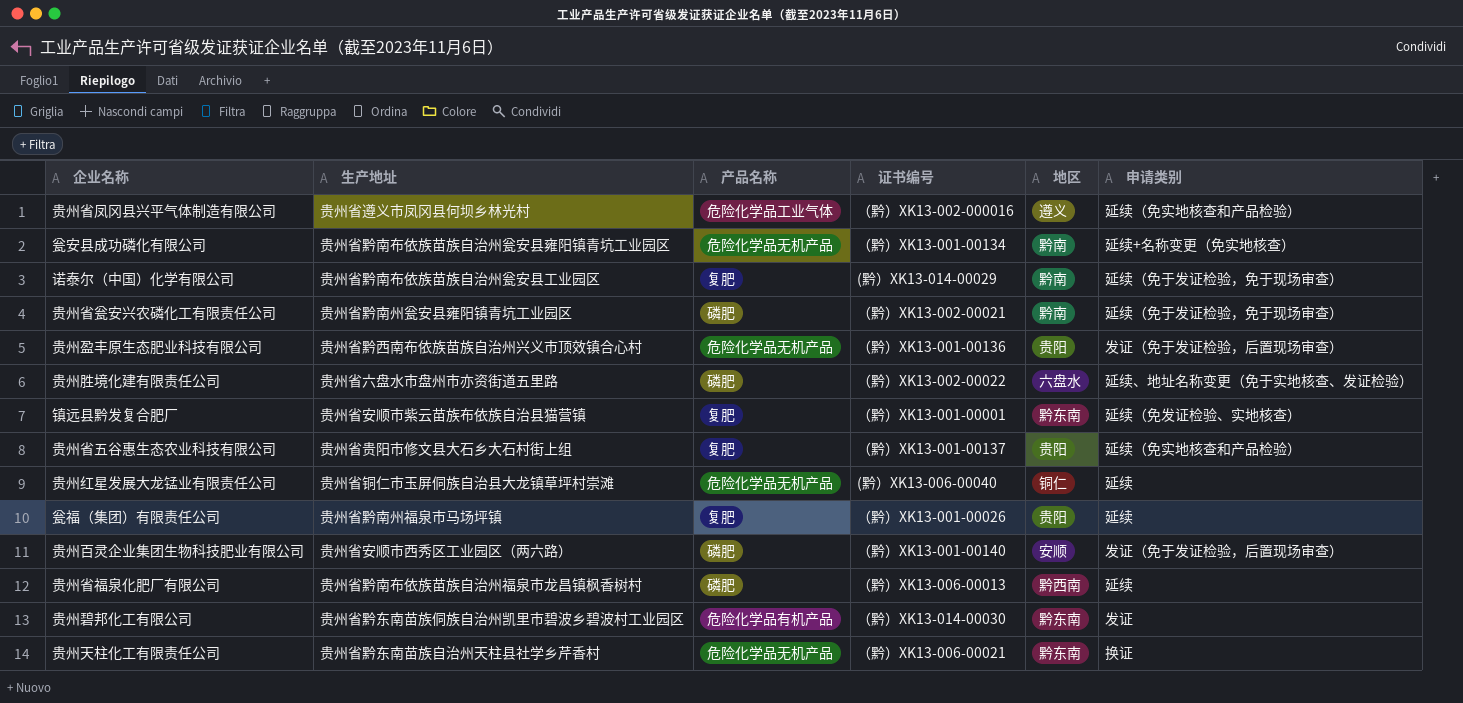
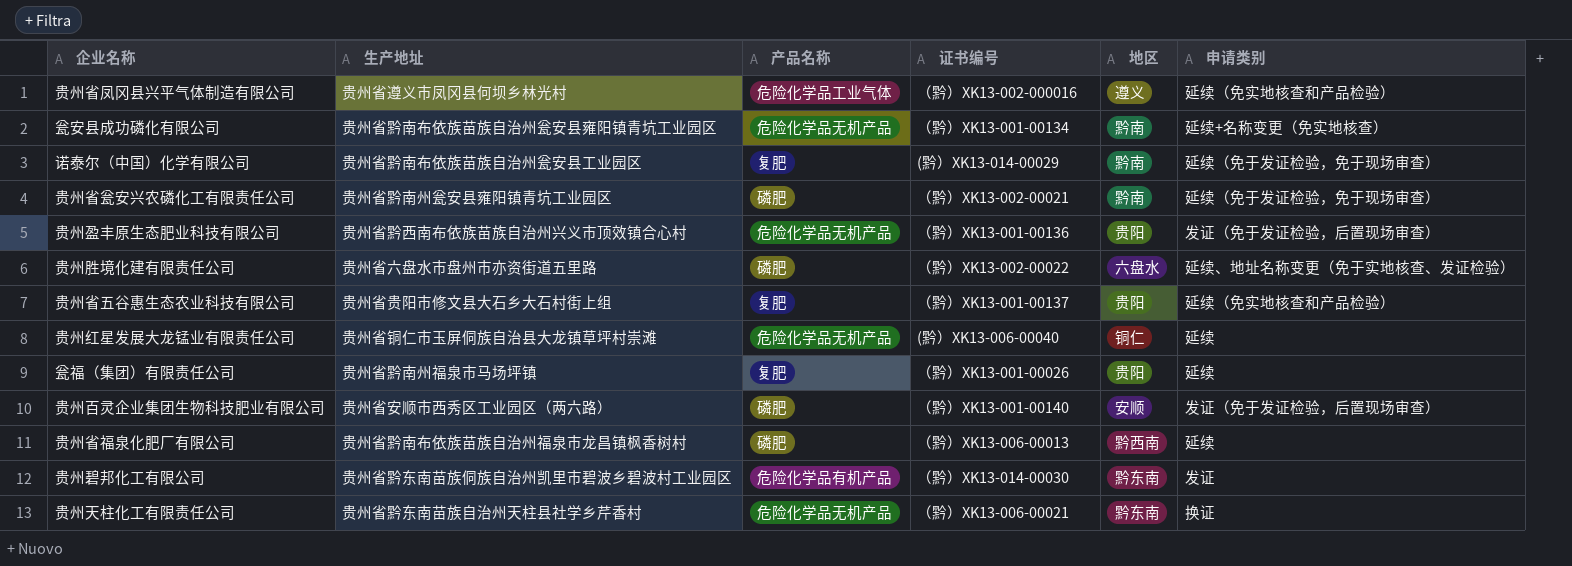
row 镇远县黔发复合肥厂: 贵州省安顺市紫云苗族布依族自治县猫营镇 | 复肥 | （黔）XK13-001-00001 | 黔东南 | 延续（免发证检验、实地核查） -> none

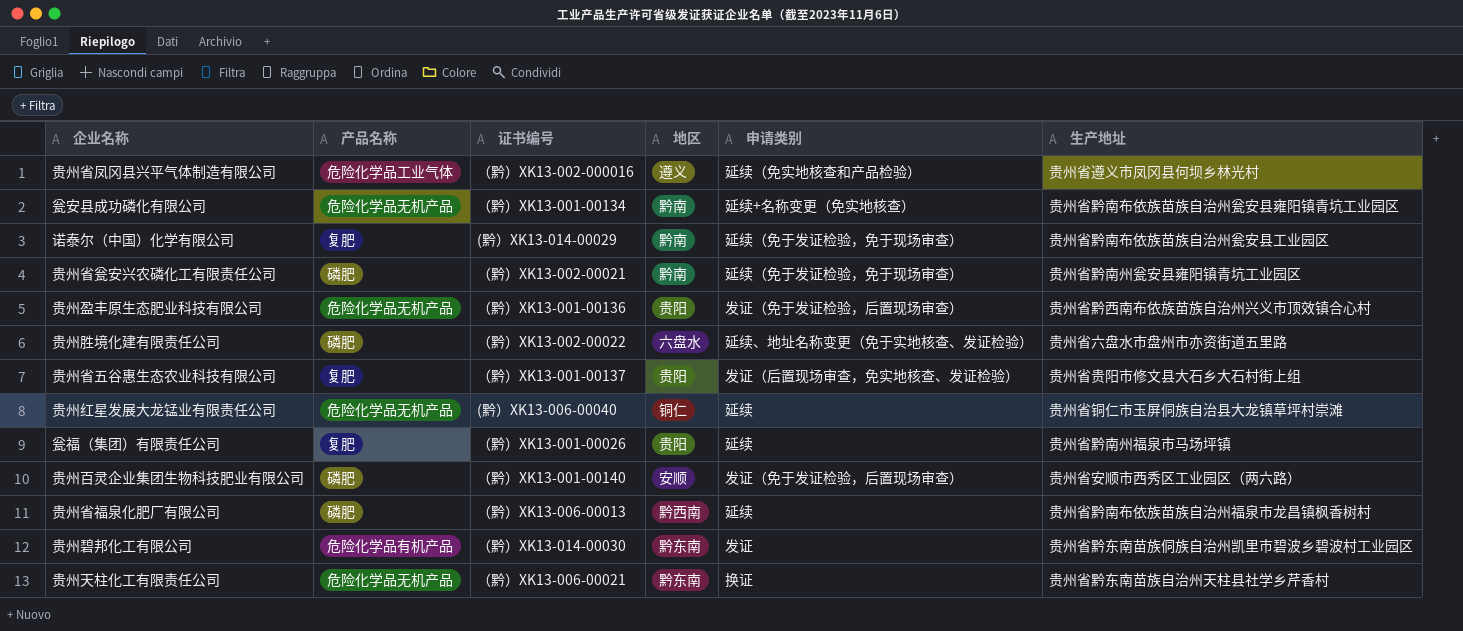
column 生产地址 | position: 2 -> 6
贵州省五谷惠生态农业科技有限公司 | 申请类别: 延续（免实地核查和产品检验） -> 发证（后置现场审查，免实地核查、发证检验）

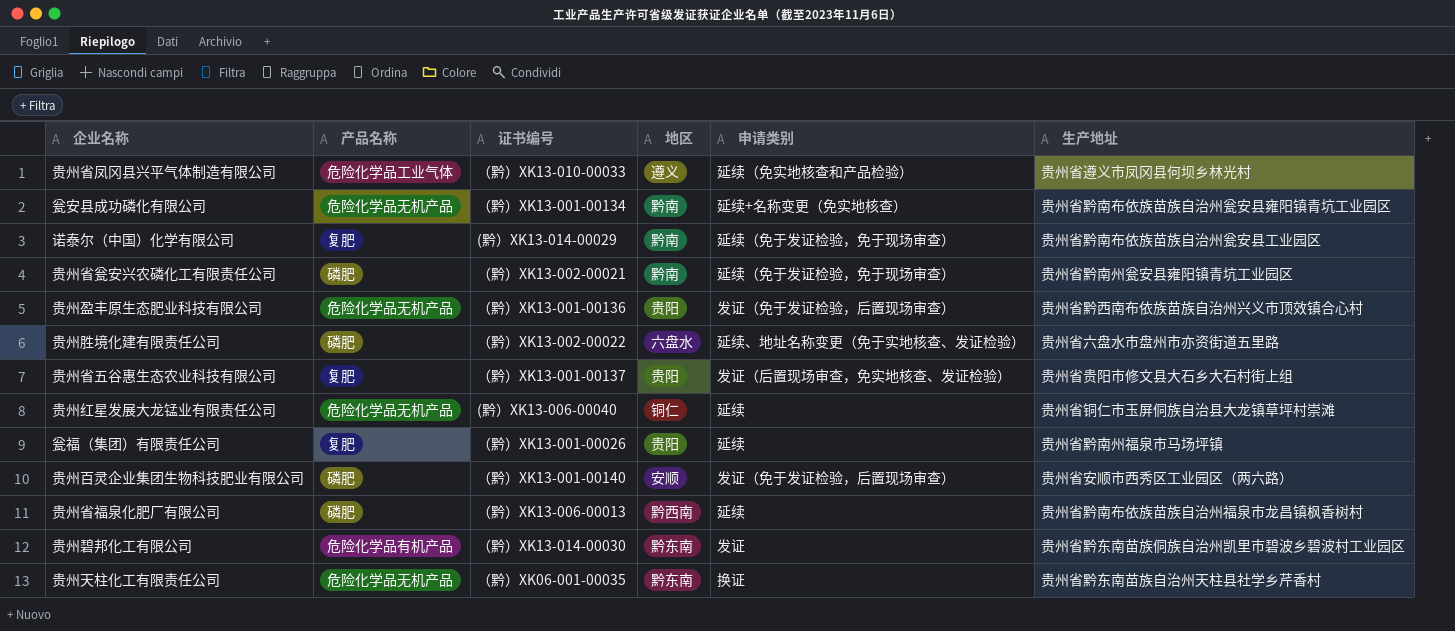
贵州省凤冈县兴平气体制造有限公司 | 证书编号: （黔）XK13-002-000016 -> （黔）XK13-010-00033
贵州天柱化工有限责任公司 | 证书编号: （黔）XK13-006-00021 -> （黔）XK06-001-00035

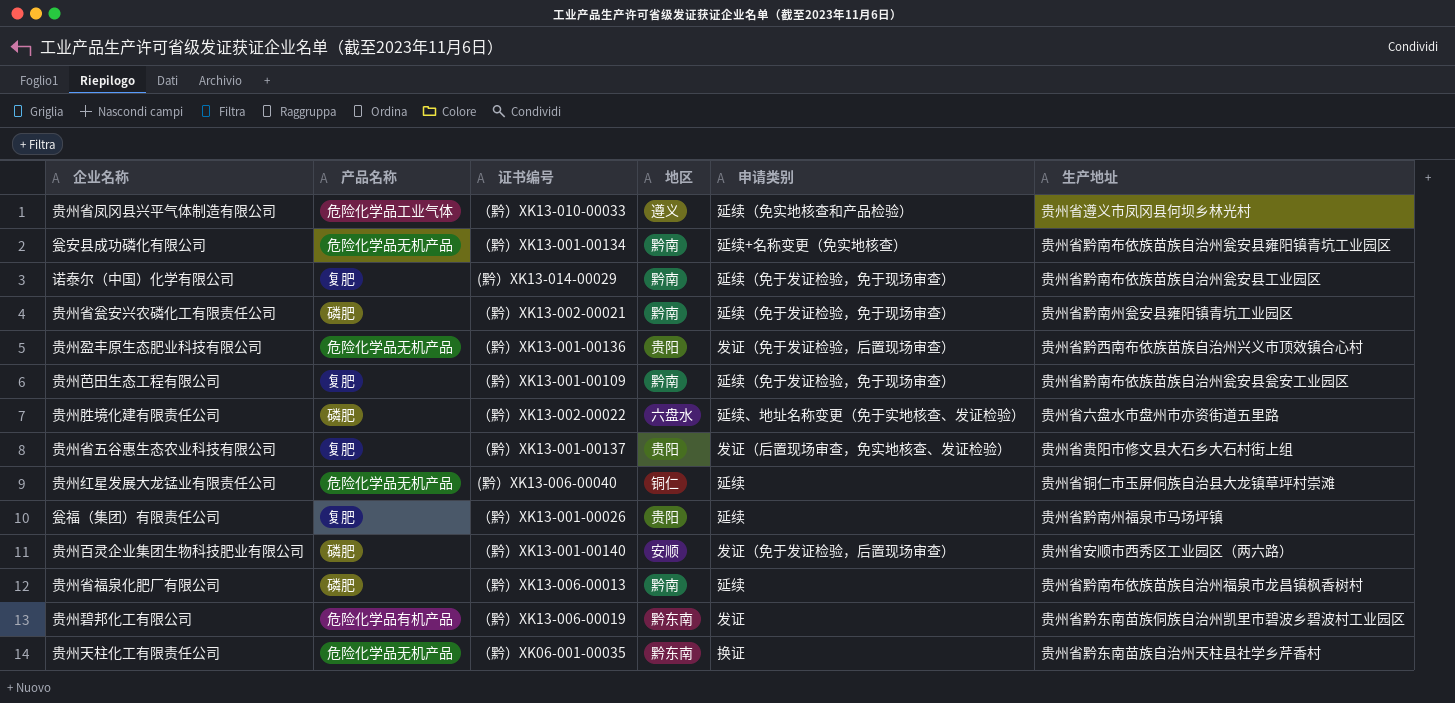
row 贵州芭田生态工程有限公司: none -> 复肥 | （黔）XK13-001-00109 | 黔南 | 延续（免于发证检验，免于现场审查） | 贵州省黔南布依族苗族自治州瓮安县瓮安工业园区
贵州省福泉化肥厂有限公司 | 地区: 黔西南 -> 黔南
贵州碧邦化工有限公司 | 证书编号: （黔）XK13-014-00030 -> （黔）XK13-006-00019

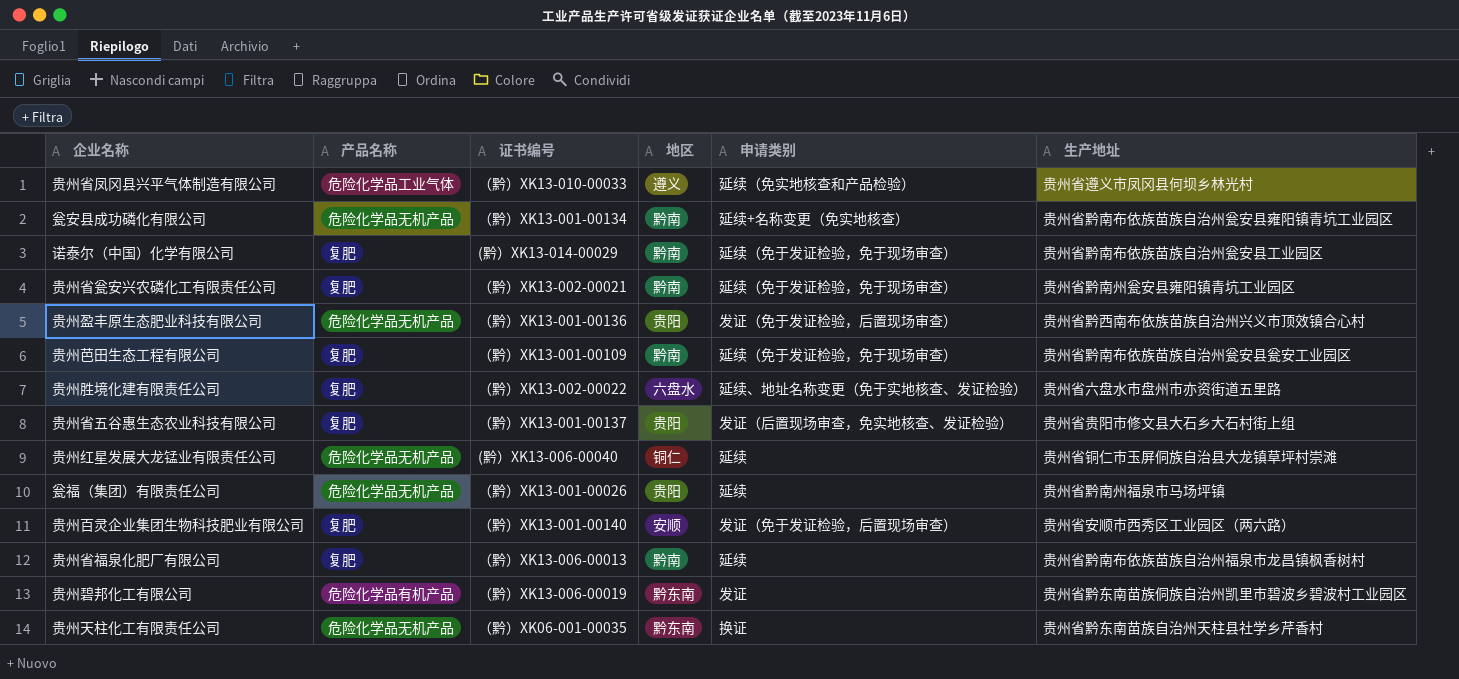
贵州省瓮安兴农磷化工有限责任公司 | 产品名称: 磷肥 -> 复肥
贵州胜境化建有限责任公司 | 产品名称: 磷肥 -> 复肥
瓮福（集团）有限责任公司 | 产品名称: 复肥 -> 危险化学品无机产品
贵州百灵企业集团生物科技肥业有限公司 | 产品名称: 磷肥 -> 复肥
贵州省福泉化肥厂有限公司 | 产品名称: 磷肥 -> 复肥

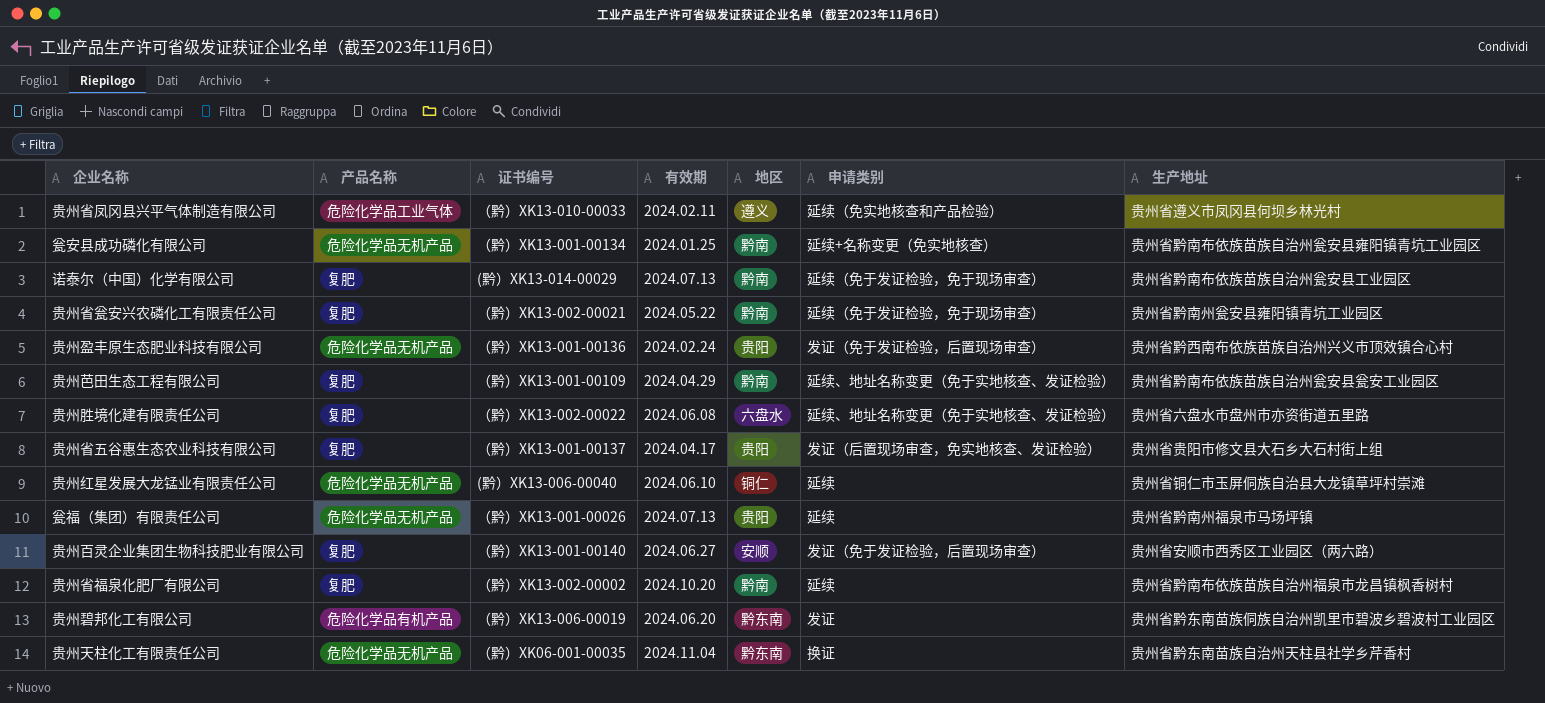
column 有效期 | position: none -> 4
贵州芭田生态工程有限公司 | 申请类别: 延续（免于发证检验，免于现场审查） -> 延续、地址名称变更（免于实地核查、发证检验）
贵州省福泉化肥厂有限公司 | 证书编号: （黔）XK13-006-00013 -> （黔）XK13-002-00002

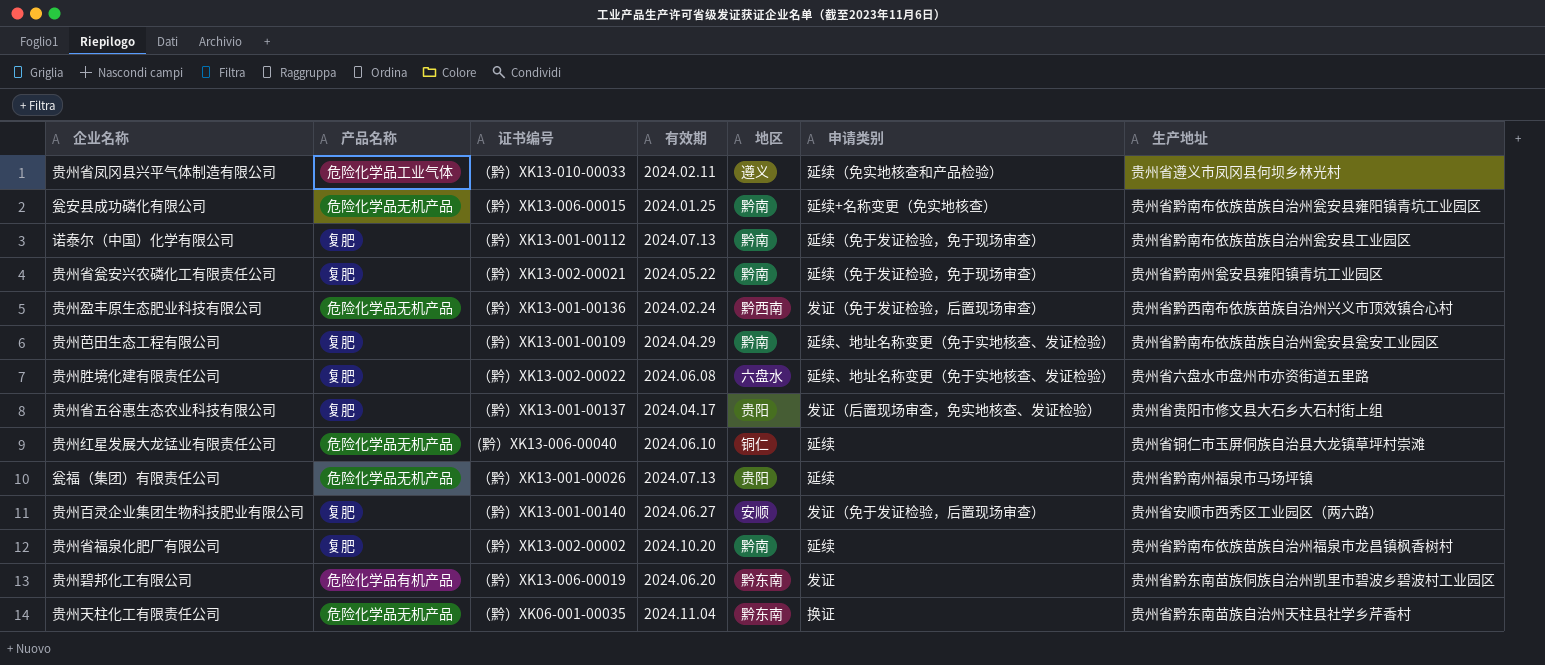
瓮安县成功磷化有限公司 | 证书编号: （黔）XK13-001-00134 -> （黔）XK13-006-00015
诺泰尔（中国）化学有限公司 | 证书编号: (黔）XK13-014-00029 -> （黔）XK13-001-00112
贵州盈丰原生态肥业科技有限公司 | 地区: 贵阳 -> 黔西南

